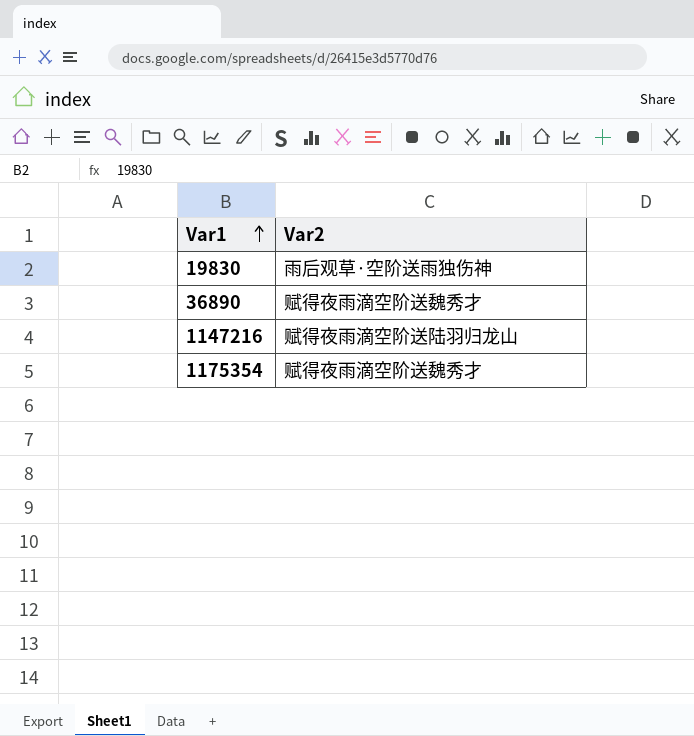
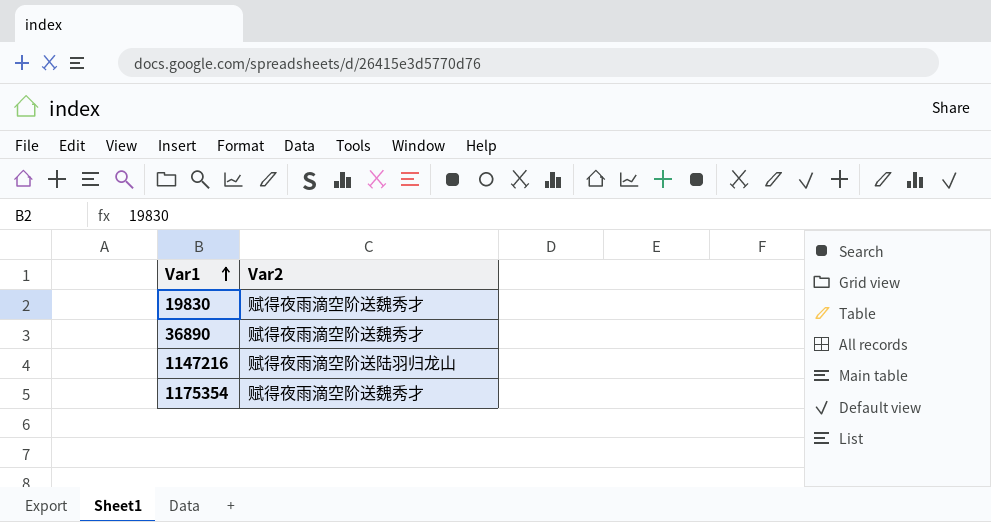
19830 | Var2: 雨后观草·空阶送雨独伤神 -> 赋得夜雨滴空阶送魏秀才

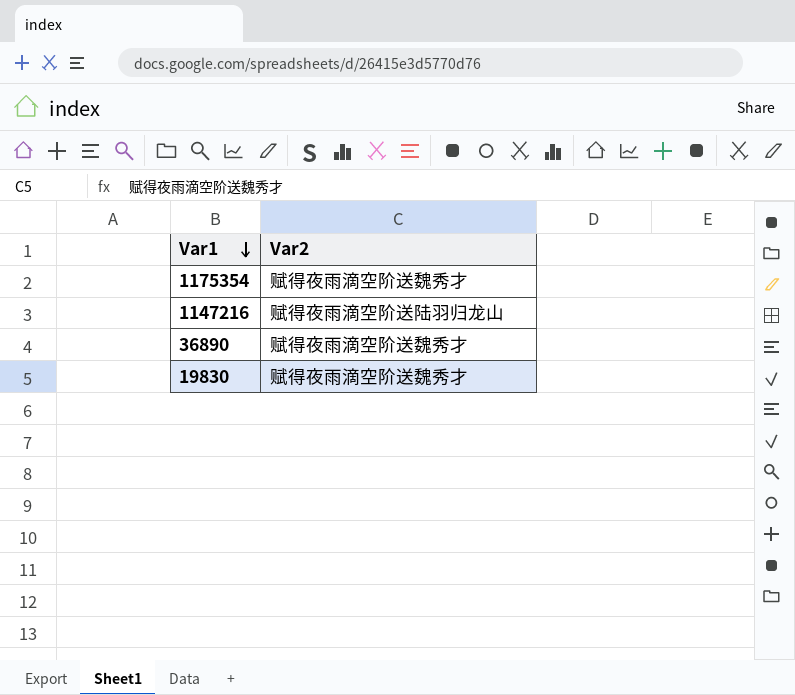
row order: Var1 ascending -> Var1 descending

